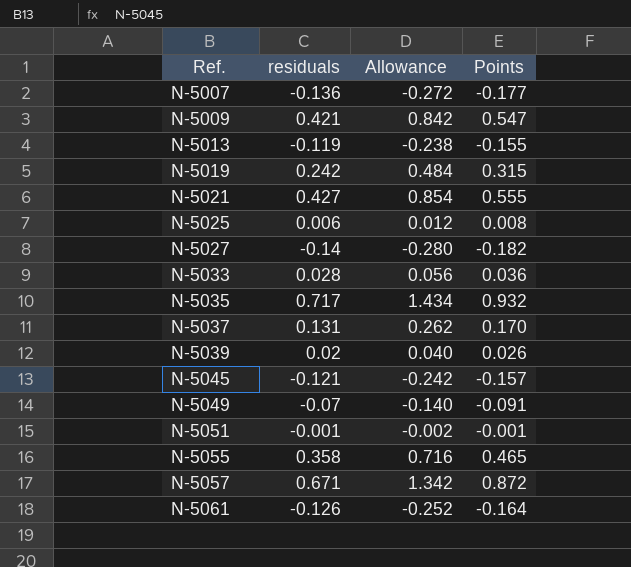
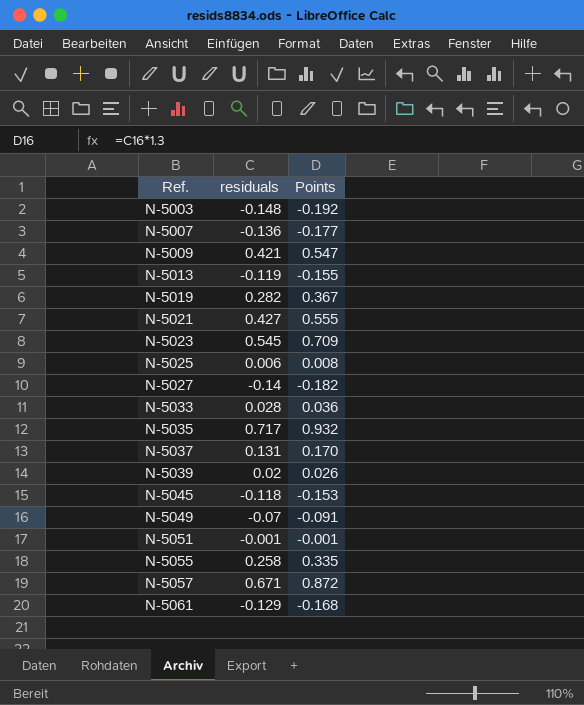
column Allowance | formula: [residuals] * 2 -> none
row N-5003: none -> -0.148 | -0.192
N-5019 | residuals: 0.242 -> 0.282
N-5019 | Points: 0.315 -> 0.367
row N-5023: none -> 0.545 | 0.709
N-5045 | residuals: -0.121 -> -0.118
N-5045 | Points: -0.157 -> -0.153
N-5055 | residuals: 0.358 -> 0.258
N-5055 | Points: 0.465 -> 0.335
N-5061 | residuals: -0.126 -> -0.129
N-5061 | Points: -0.164 -> -0.168

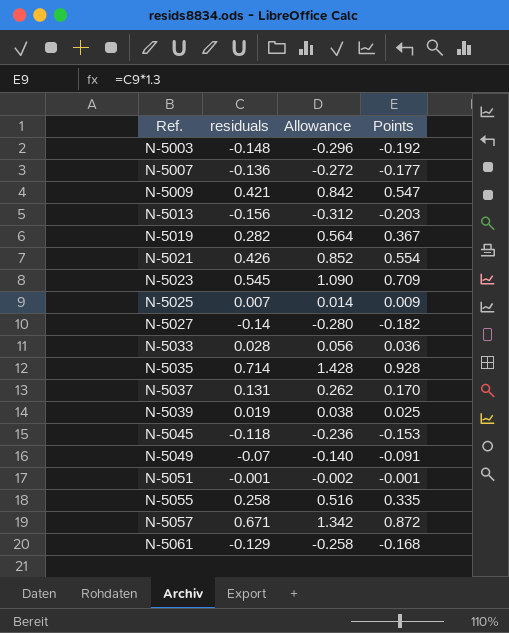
column Allowance | formula: none -> [residuals] * 2
N-5013 | residuals: -0.119 -> -0.156
N-5013 | Points: -0.155 -> -0.203
N-5021 | residuals: 0.427 -> 0.426
N-5021 | Points: 0.555 -> 0.554
N-5025 | residuals: 0.006 -> 0.007
N-5025 | Points: 0.008 -> 0.009
N-5035 | residuals: 0.717 -> 0.714
N-5035 | Points: 0.932 -> 0.928
N-5039 | residuals: 0.02 -> 0.019
N-5039 | Points: 0.026 -> 0.025

